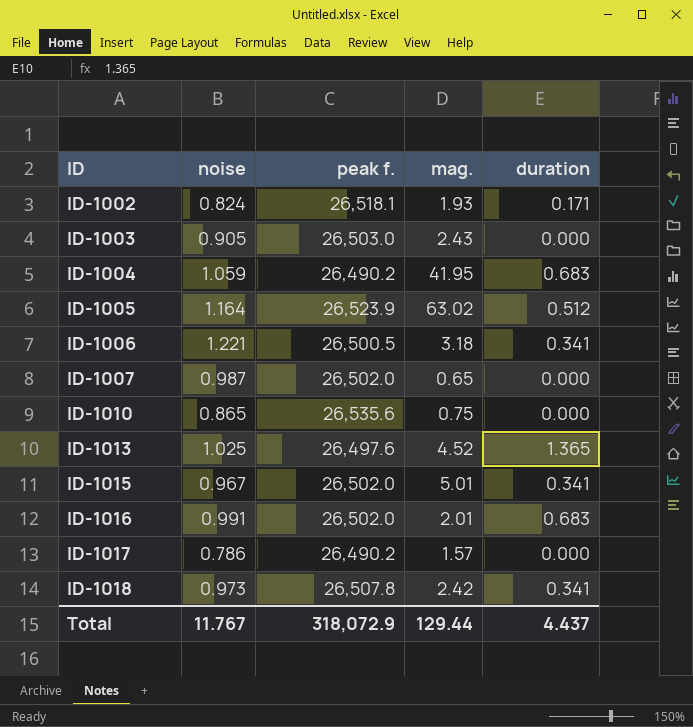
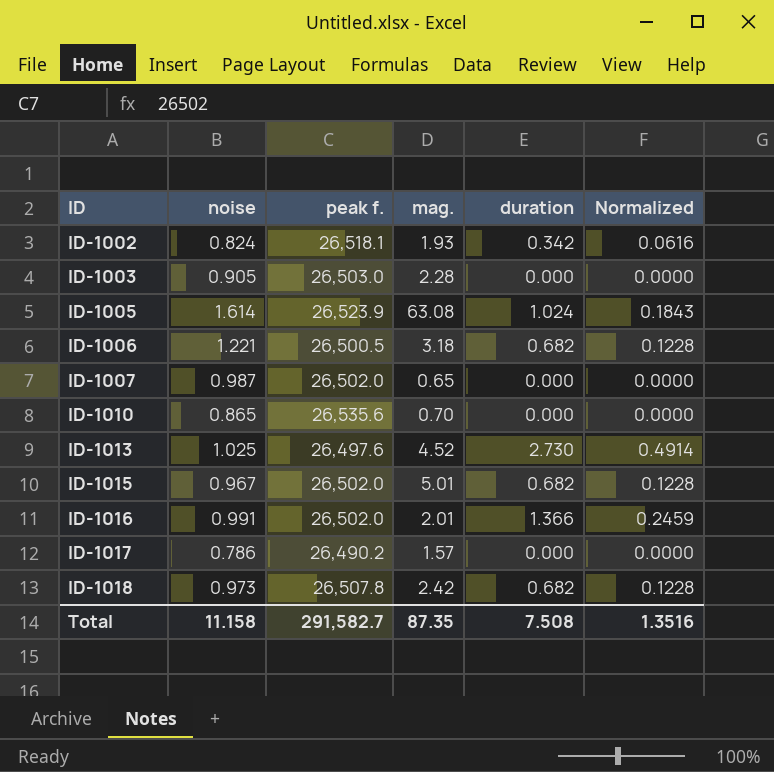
column Normalized | formula: none -> [duration] * 0.18
row ID-1004: 1.059 | 26,490.2 | 41.95 | 0.683 -> none
ID-1002 | duration: 0.171 -> 0.342
ID-1003 | mag.: 2.43 -> 2.28
ID-1005 | noise: 1.164 -> 1.614
ID-1005 | mag.: 63.02 -> 63.08
ID-1005 | duration: 0.512 -> 1.024
ID-1006 | duration: 0.341 -> 0.682
ID-1010 | mag.: 0.75 -> 0.70
ID-1013 | duration: 1.365 -> 2.730
ID-1015 | duration: 0.341 -> 0.682
ID-1016 | duration: 0.683 -> 1.366
ID-1018 | duration: 0.341 -> 0.682
Total | noise: 11.767 -> 11.158
Total | peak f.: 318,072.9 -> 291,582.7
Total | mag.: 129.44 -> 87.35
Total | duration: 4.437 -> 7.508

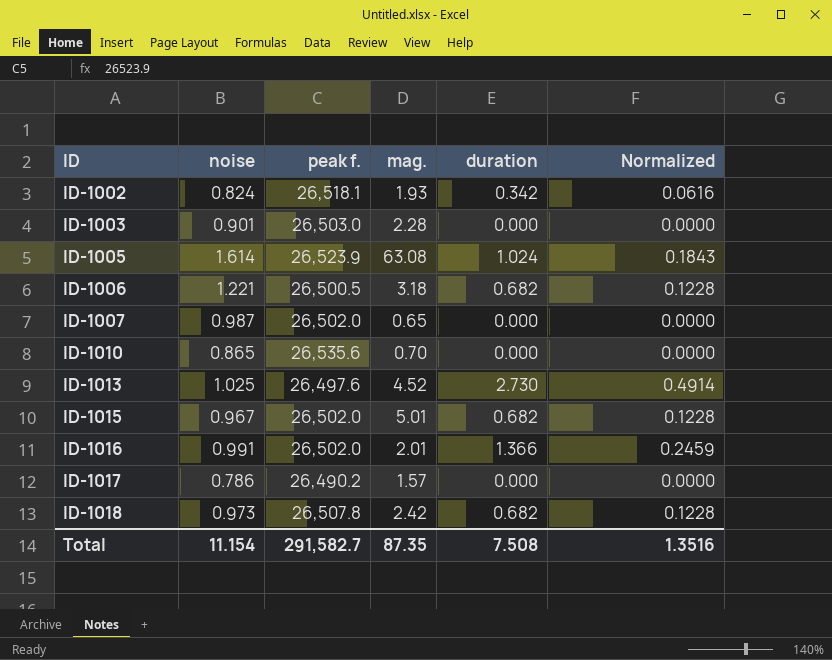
ID-1003 | noise: 0.905 -> 0.901
Total | noise: 11.158 -> 11.154

